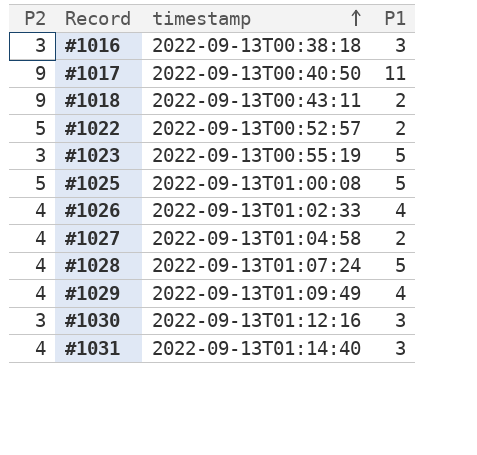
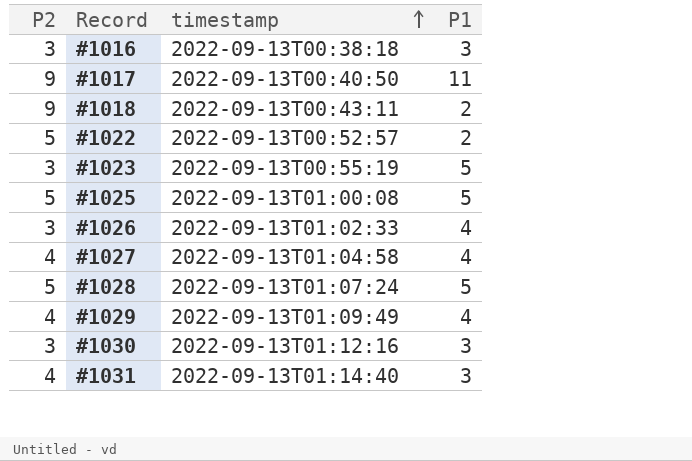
#1026 | P2: 4 -> 3
#1027 | P1: 2 -> 4
#1028 | P2: 4 -> 5

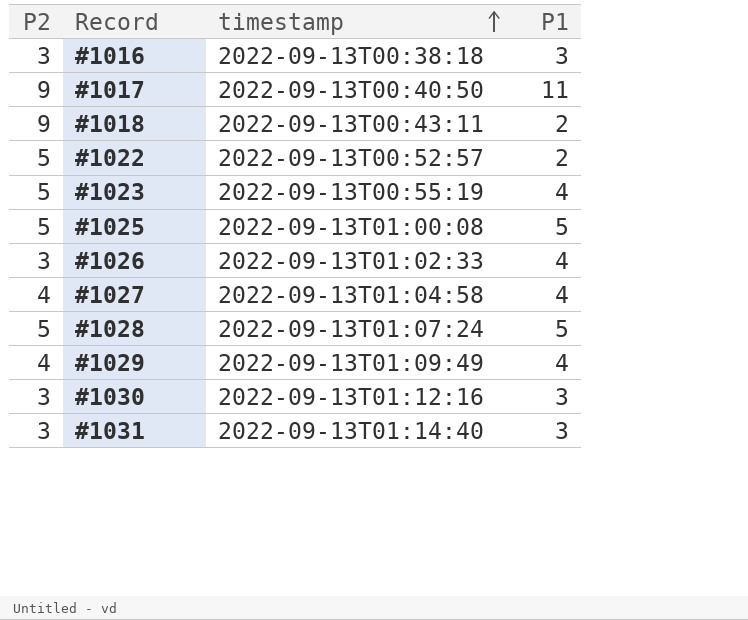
#1023 | P2: 3 -> 5
#1023 | P1: 5 -> 4
#1031 | P2: 4 -> 3

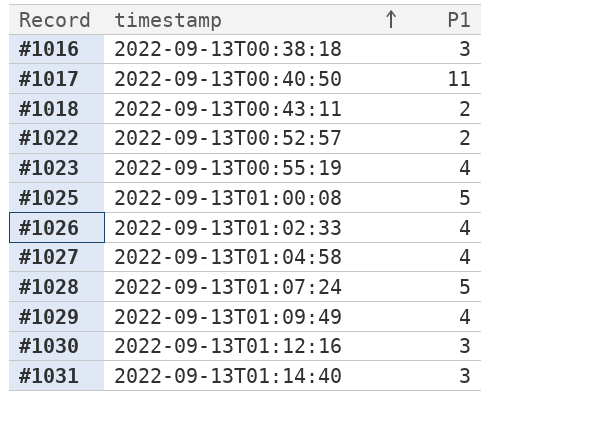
column P2 | position: 1 -> none

